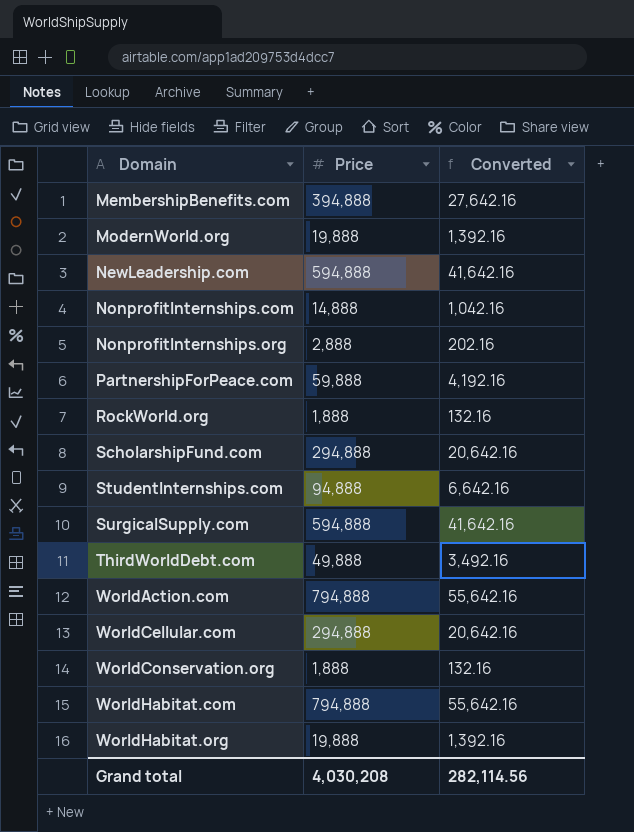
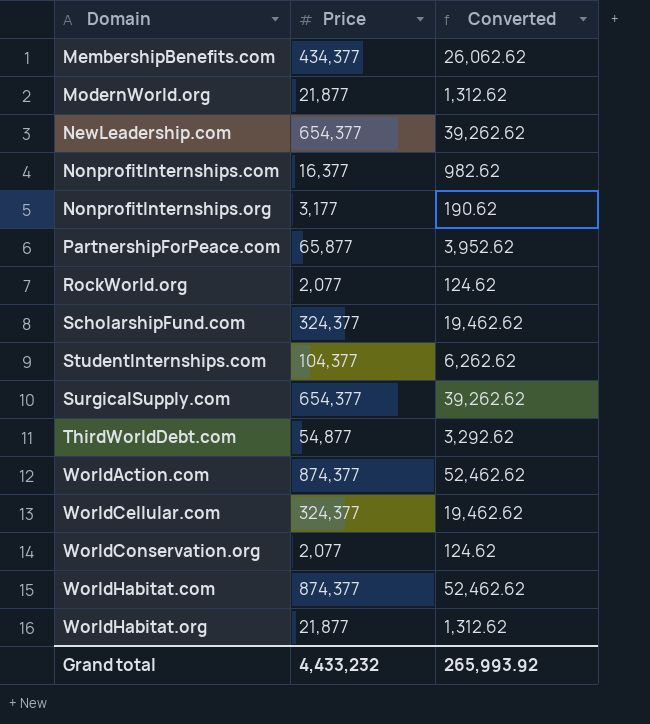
column Converted | formula: [Price] * 0.07 -> [Price] * 0.06
MembershipBenefits.com | Price: 394,888 -> 434,377
ModernWorld.org | Price: 19,888 -> 21,877
NewLeadership.com | Price: 594,888 -> 654,377
NonprofitInternships.com | Price: 14,888 -> 16,377
NonprofitInternships.org | Price: 2,888 -> 3,177
PartnershipForPeace.com | Price: 59,888 -> 65,877
RockWorld.org | Price: 1,888 -> 2,077
ScholarshipFund.com | Price: 294,888 -> 324,377
StudentInternships.com | Price: 94,888 -> 104,377
SurgicalSupply.com | Price: 594,888 -> 654,377
ThirdWorldDebt.com | Price: 49,888 -> 54,877
WorldAction.com | Price: 794,888 -> 874,377
WorldCellular.com | Price: 294,888 -> 324,377
WorldConservation.org | Price: 1,888 -> 2,077
WorldHabitat.com | Price: 794,888 -> 874,377
WorldHabitat.org | Price: 19,888 -> 21,877
Grand total | Price: 4,030,208 -> 4,433,232
Grand total | Converted: 282,114.56 -> 265,993.92

